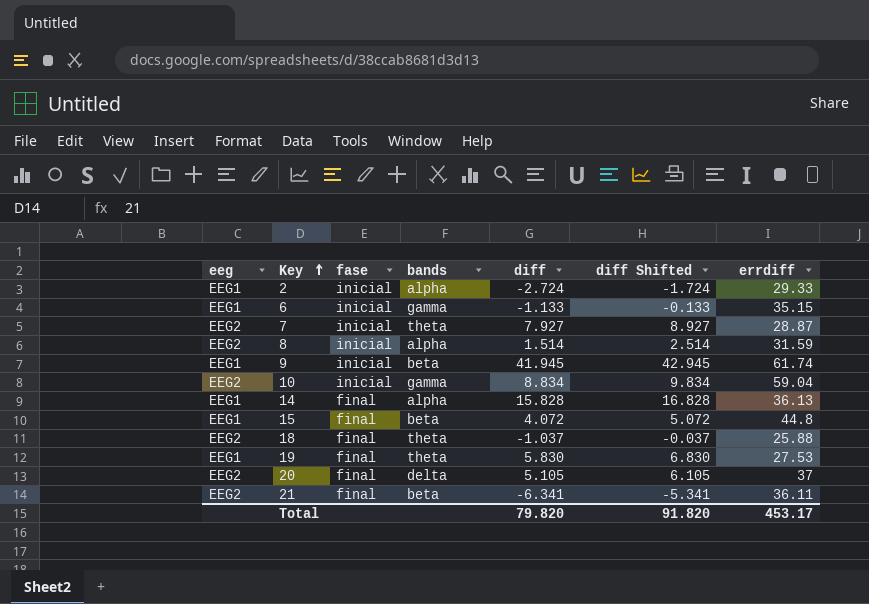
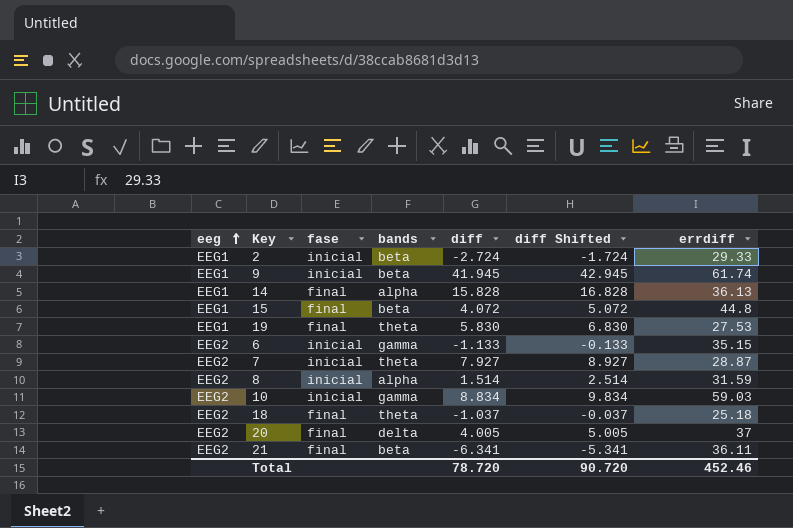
row order: Key ascending -> eeg ascending
2 | bands: alpha -> beta
6 | eeg: EEG1 -> EEG2
10 | errdiff: 59.04 -> 59.03
18 | errdiff: 25.88 -> 25.18
20 | diff: 5.105 -> 4.005
20 | diff Shifted: 6.105 -> 5.005
Total | diff: 79.820 -> 78.720
Total | diff Shifted: 91.820 -> 90.720
Total | errdiff: 453.17 -> 452.46

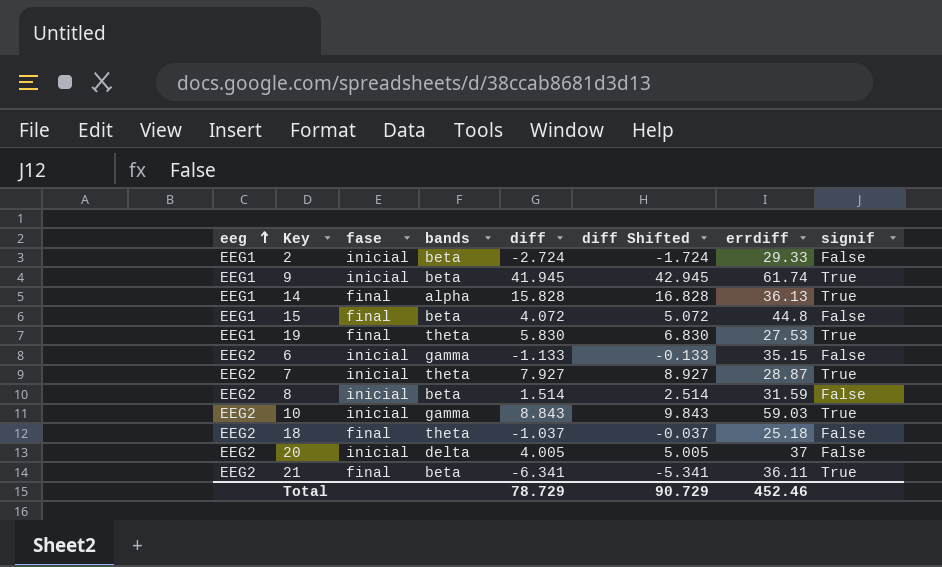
column signif | position: none -> 8
8 | bands: alpha -> beta
10 | diff: 8.834 -> 8.843
10 | diff Shifted: 9.834 -> 9.843
20 | fase: final -> inicial
Total | diff: 78.720 -> 78.729
Total | diff Shifted: 90.720 -> 90.729

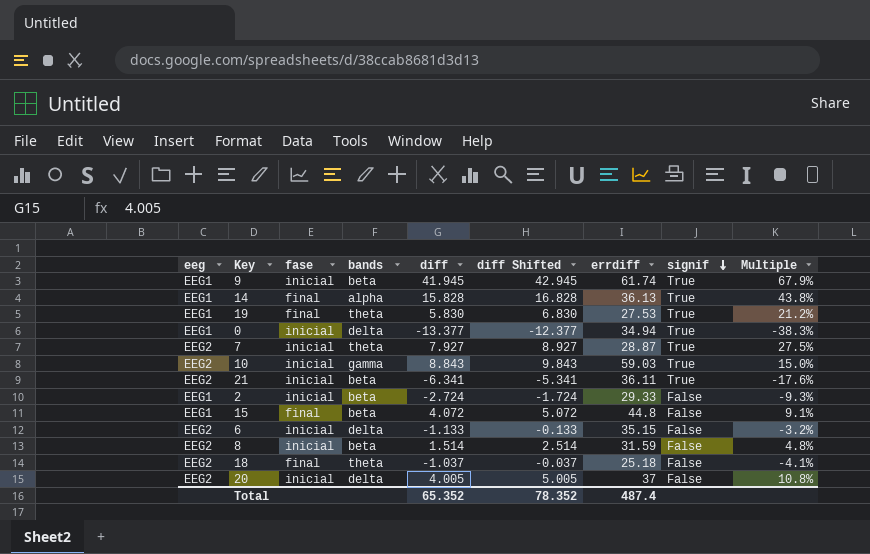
row order: eeg ascending -> signif descending
column Multiple | formula: none -> [diff] / [errdiff]
row 0: none -> EEG1 | inicial | delta | -13.377 | -12.377 | 34.94 | True | -38.3%
21 | fase: final -> inicial
6 | bands: gamma -> delta
Total | diff: 78.729 -> 65.352
Total | diff Shifted: 90.729 -> 78.352
Total | errdiff: 452.46 -> 487.4

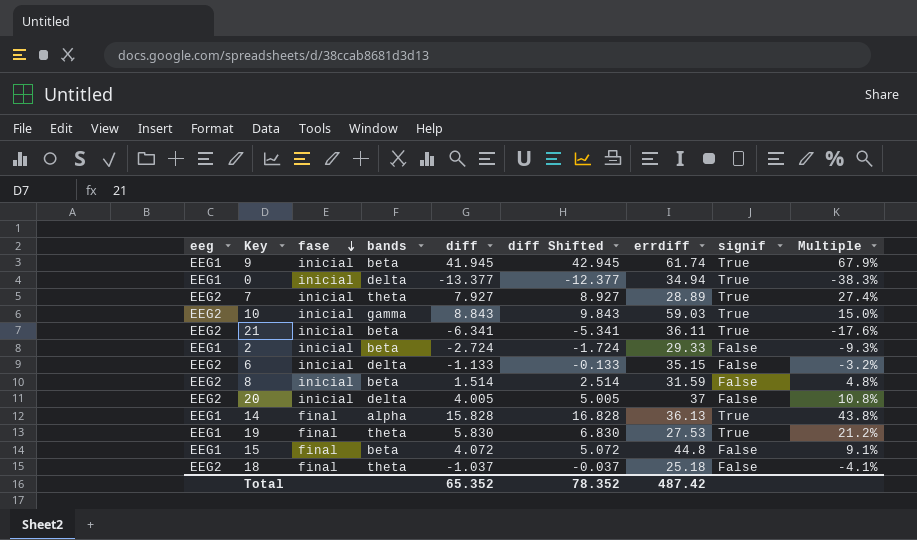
row order: signif descending -> fase descending
7 | errdiff: 28.87 -> 28.89
7 | Multiple: 27.5% -> 27.4%
Total | errdiff: 487.4 -> 487.42

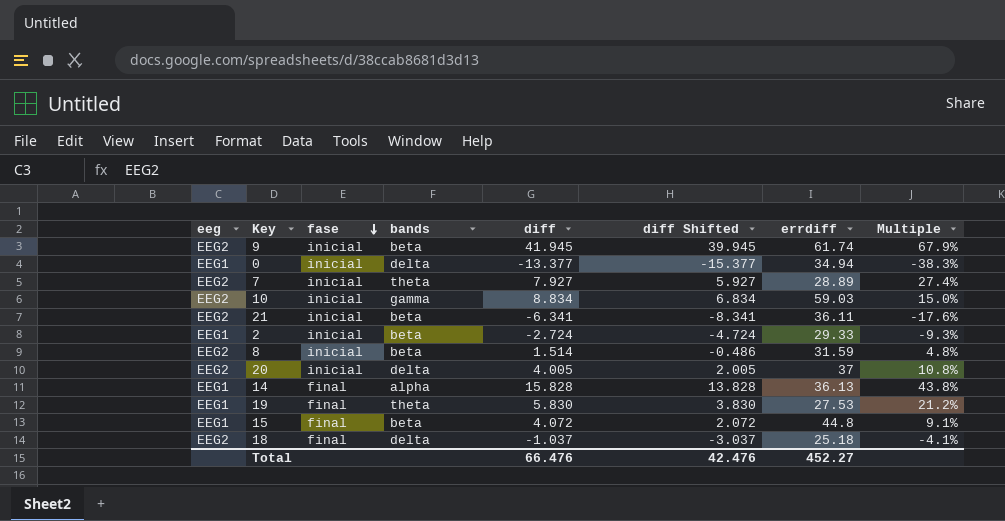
column signif | position: 8 -> none
column diff Shifted | formula: [diff] + 1 -> [diff] - 2
row 6: EEG2 | inicial | delta | -1.133 | -0.133 | 35.15 | False | -3.2% -> none
9 | eeg: EEG1 -> EEG2
10 | diff: 8.843 -> 8.834
18 | bands: theta -> delta
Total | diff: 65.352 -> 66.476
Total | diff Shifted: 78.352 -> 42.476
Total | errdiff: 487.42 -> 452.27

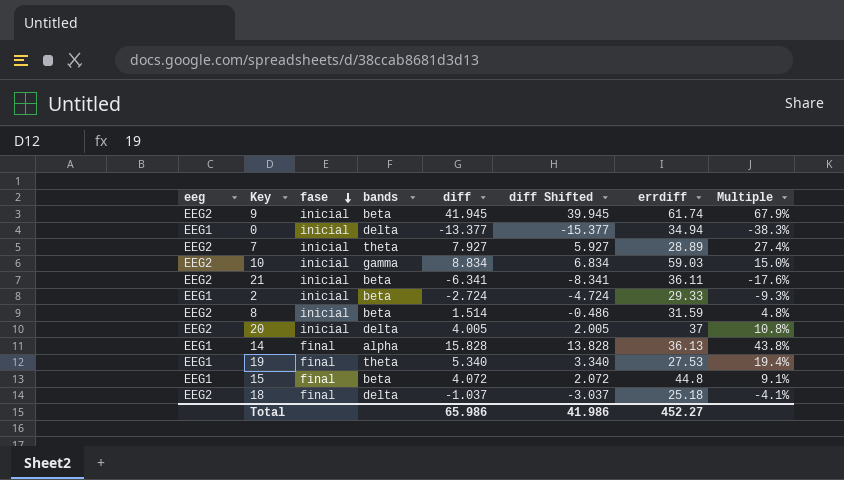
19 | diff: 5.830 -> 5.340
19 | diff Shifted: 3.830 -> 3.340
19 | Multiple: 21.2% -> 19.4%
Total | diff: 66.476 -> 65.986
Total | diff Shifted: 42.476 -> 41.986

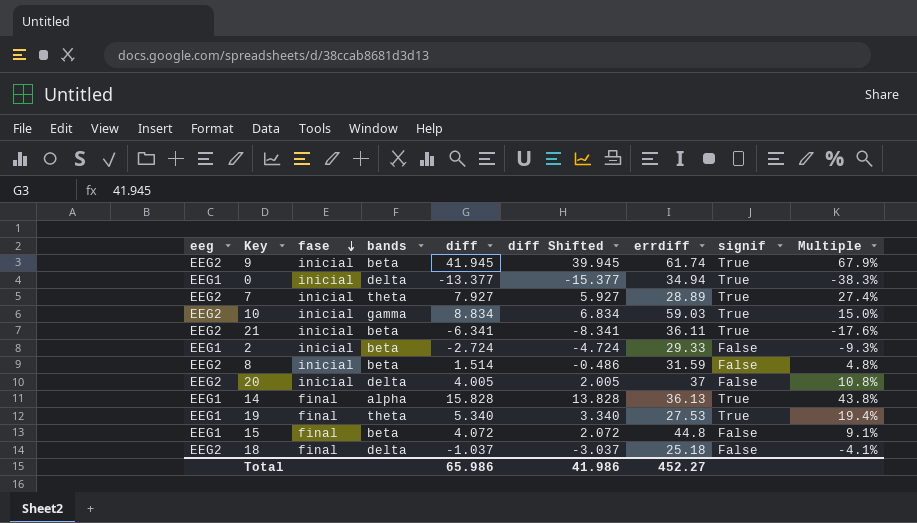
column signif | position: none -> 8

